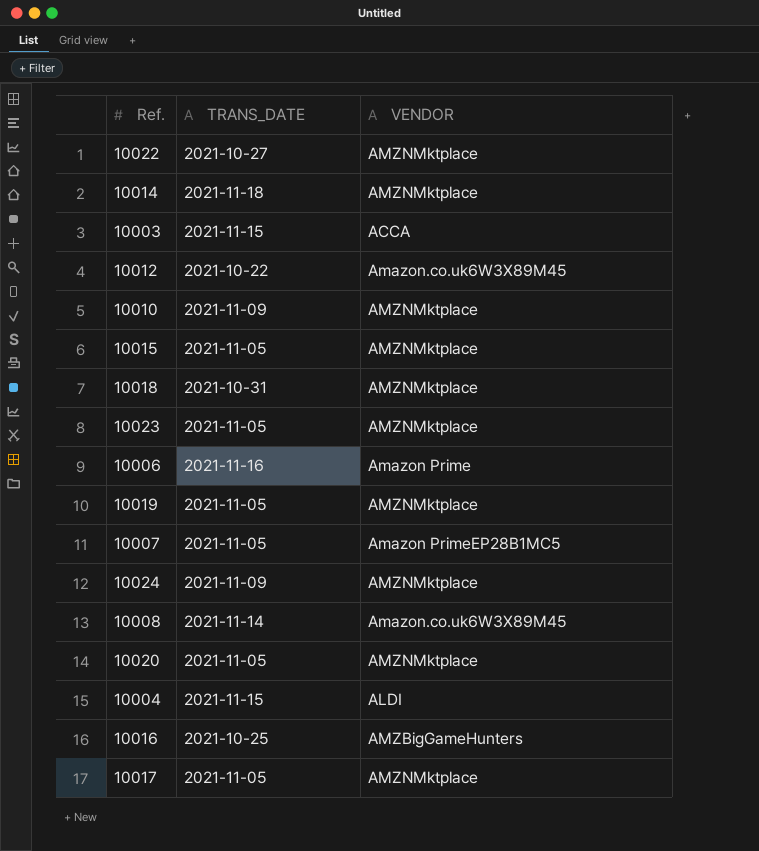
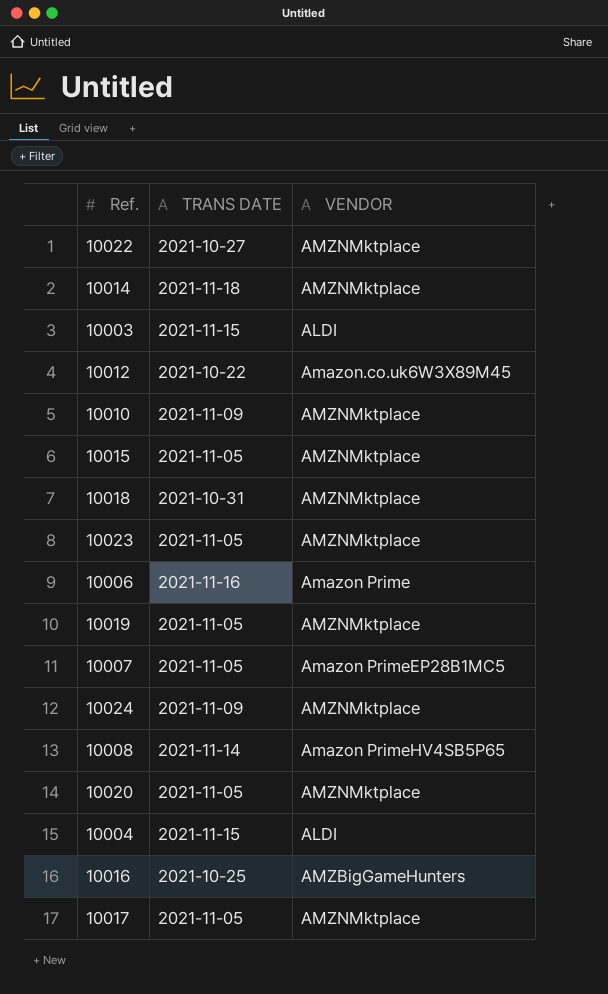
column name: TRANS_DATE -> TRANS DATE
10003 | VENDOR: ACCA -> ALDI
10008 | VENDOR: Amazon.co.uk6W3X89M45 -> Amazon PrimeHV4SB5P65

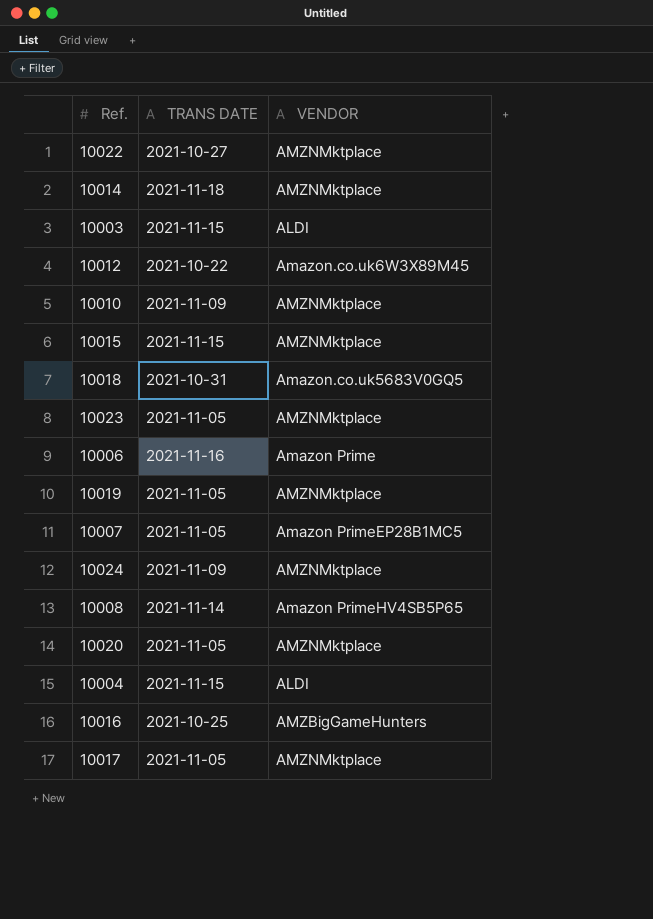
10015 | TRANS DATE: 2021-11-05 -> 2021-11-15
10018 | VENDOR: AMZNMktplace -> Amazon.co.uk5683V0GQ5

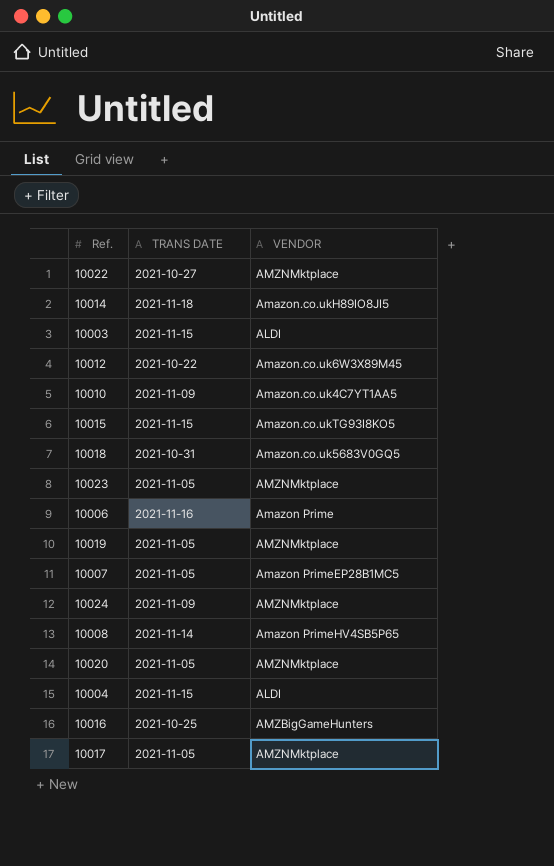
10014 | VENDOR: AMZNMktplace -> Amazon.co.ukH89IO8JI5
10010 | VENDOR: AMZNMktplace -> Amazon.co.uk4C7YT1AA5
10015 | VENDOR: AMZNMktplace -> Amazon.co.ukTG93I8KO5

